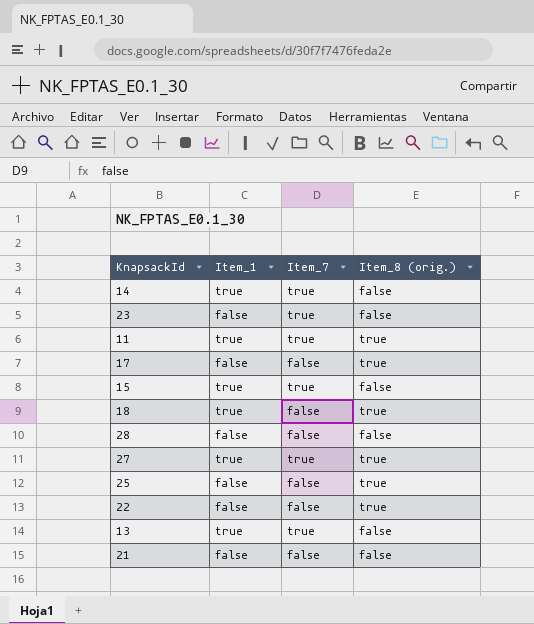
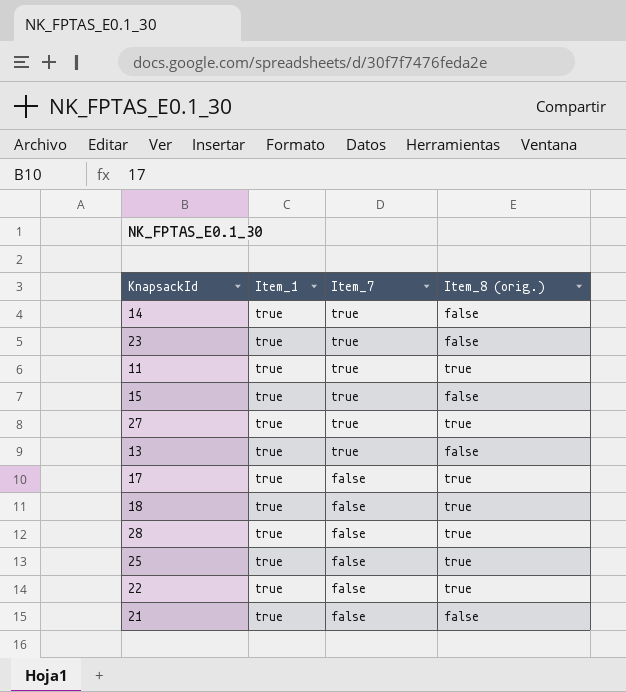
row order: none -> Item_7 descending
23 | Item_1: false -> true
17 | Item_1: false -> true
28 | Item_1: false -> true
28 | Item_8 (orig.): false -> true
25 | Item_1: false -> true
22 | Item_1: false -> true
21 | Item_1: false -> true

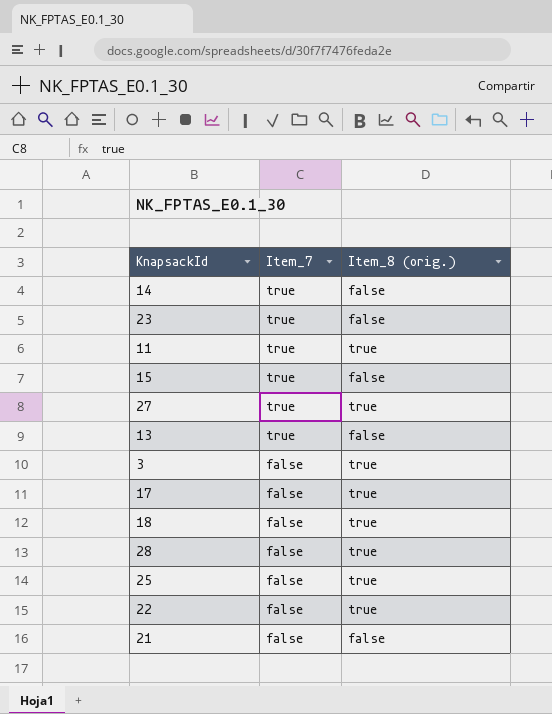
column Item_1 | position: 2 -> none
row 3: none -> false | true

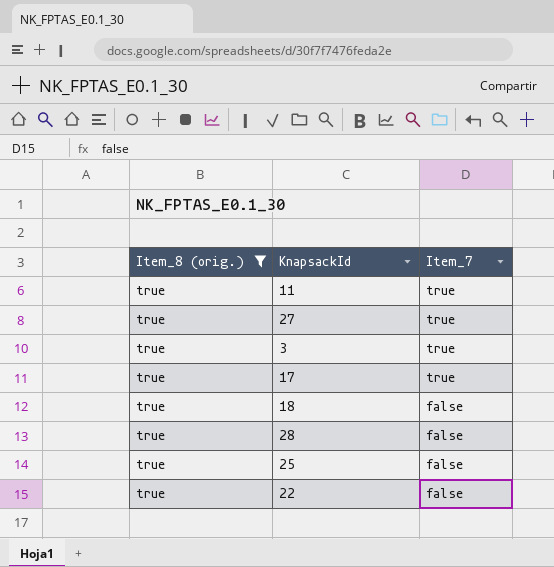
filter: none -> Item_8 (orig.) = true
column Item_8 (orig.) | position: 3 -> 1
3 | Item_7: false -> true
17 | Item_7: false -> true

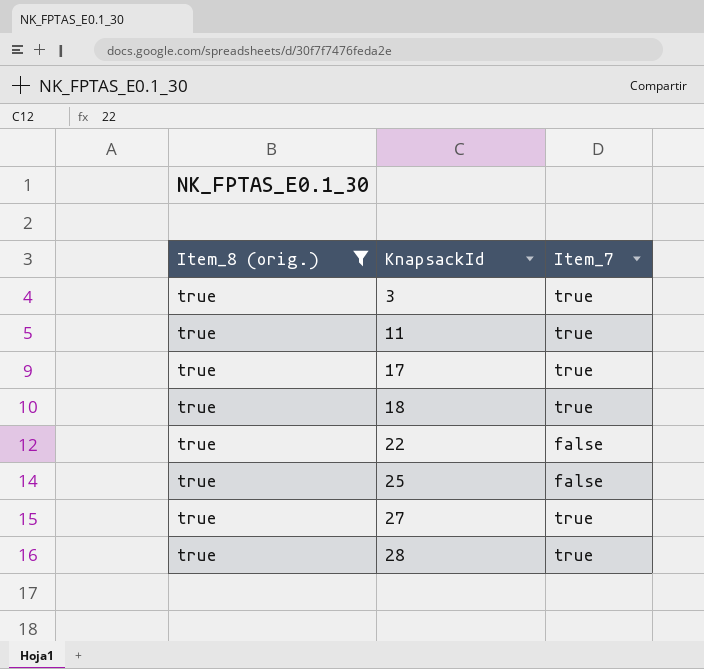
row order: Item_7 descending -> KnapsackId ascending
18 | Item_7: false -> true
28 | Item_7: false -> true

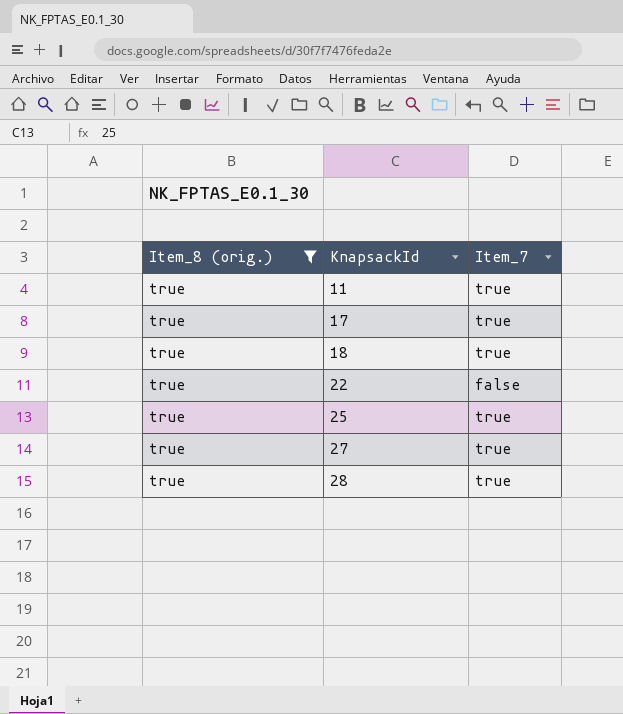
row 3: true | true -> none
25 | Item_7: false -> true

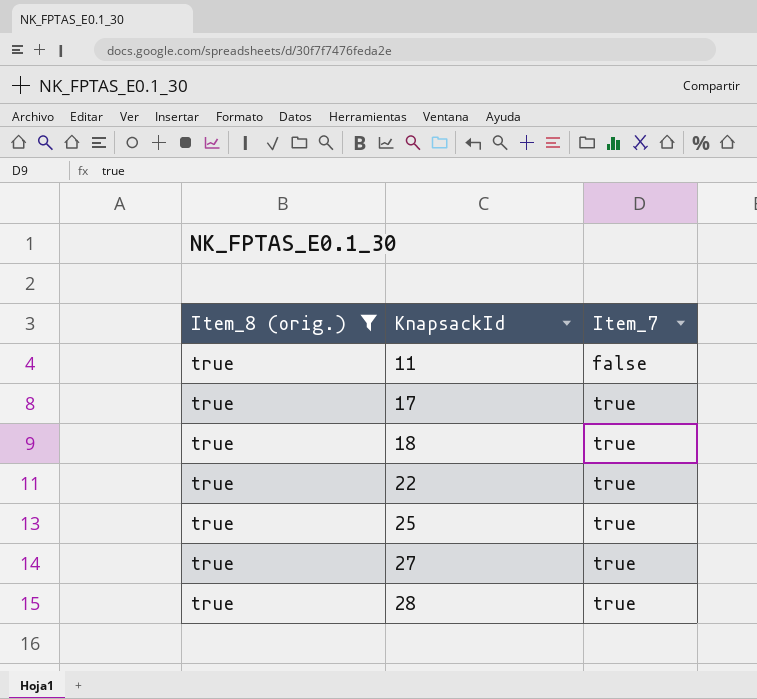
11 | Item_7: true -> false
22 | Item_7: false -> true

